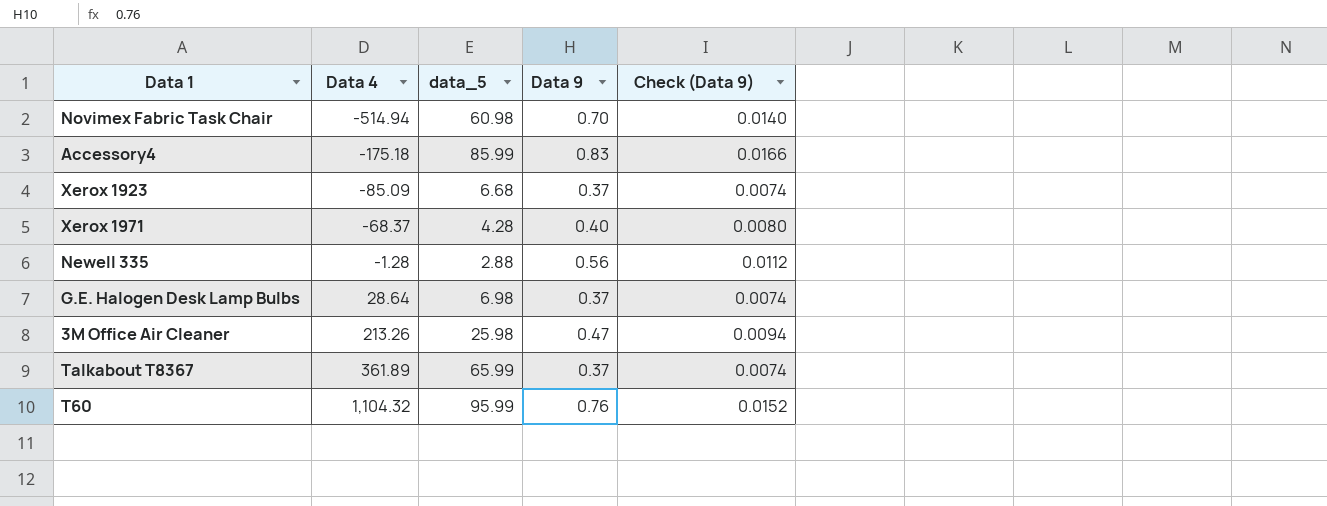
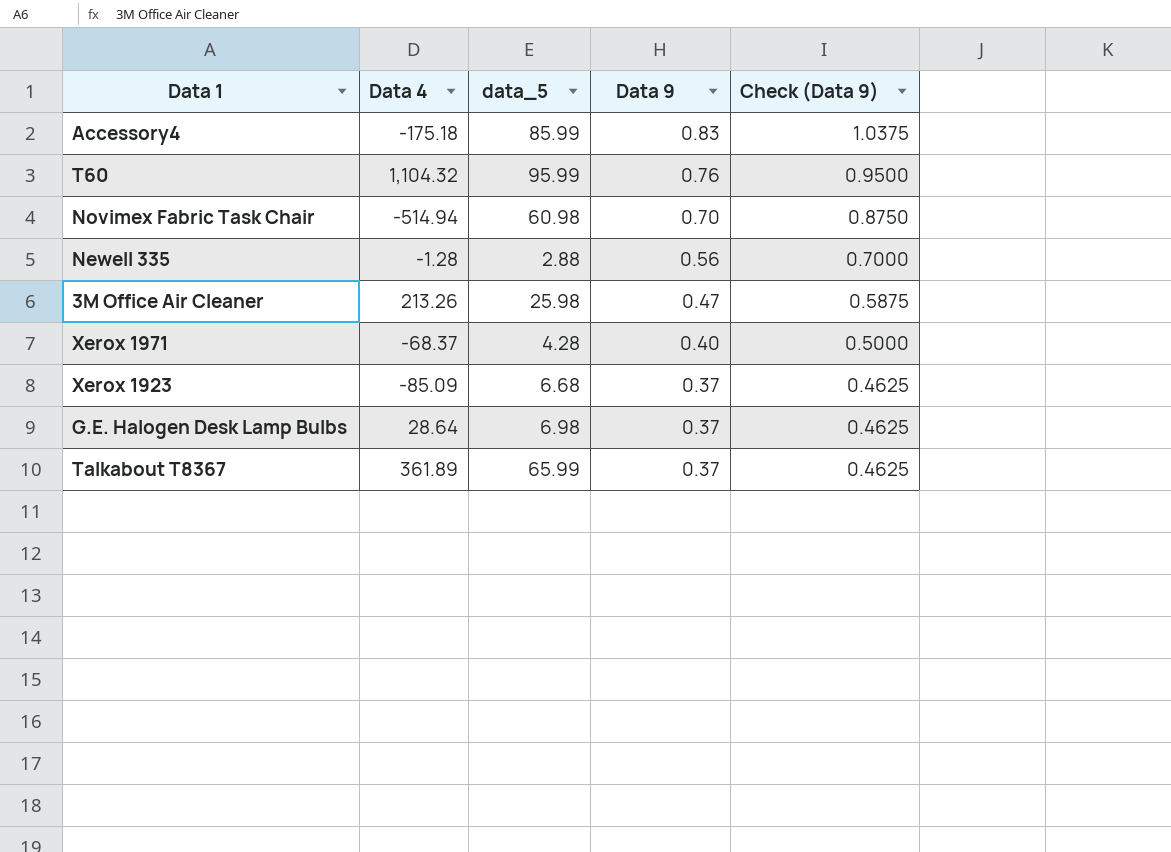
row order: Data 4 ascending -> Data 9 descending
column Check (Data 9) | formula: [Data 9] * 0.02 -> [Data 9] * 1.25

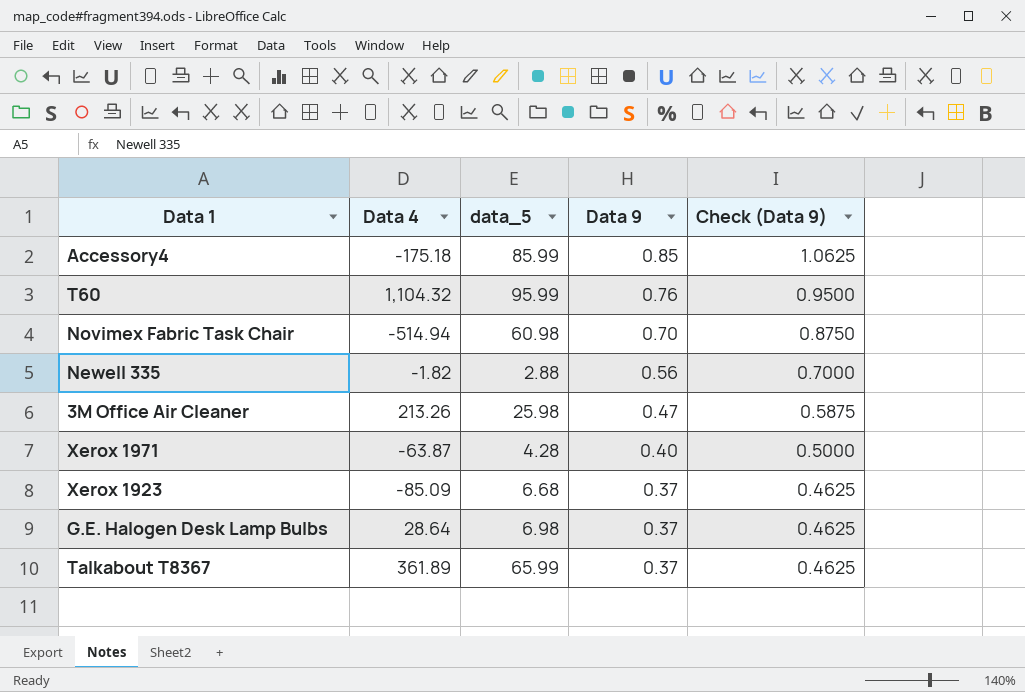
Accessory4 | Data 9: 0.83 -> 0.85
Accessory4 | Check (Data 9): 1.0375 -> 1.0625
Newell 335 | Data 4: -1.28 -> -1.82
Xerox 1971 | Data 4: -68.37 -> -63.87

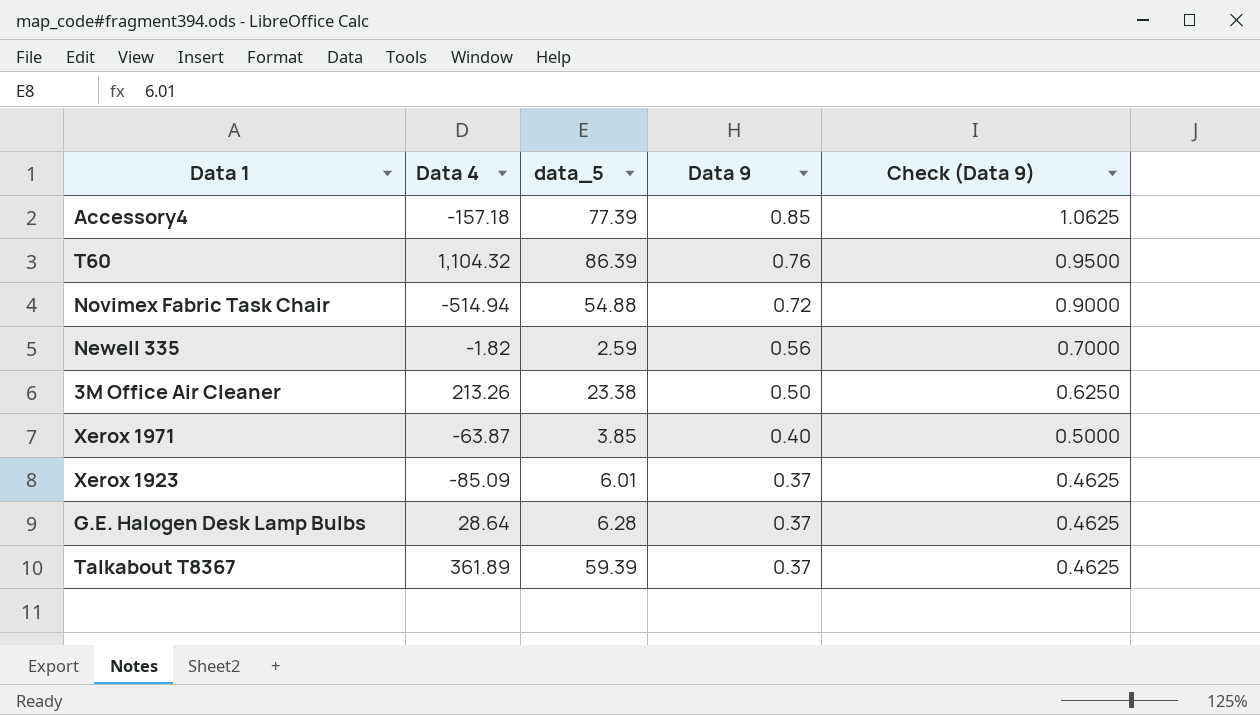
Accessory4 | Data 4: -175.18 -> -157.18
Accessory4 | data_5: 85.99 -> 77.39
T60 | data_5: 95.99 -> 86.39
Novimex Fabric Task Chair | data_5: 60.98 -> 54.88
Novimex Fabric Task Chair | Data 9: 0.70 -> 0.72
Novimex Fabric Task Chair | Check (Data 9): 0.8750 -> 0.9000
Newell 335 | data_5: 2.88 -> 2.59
3M Office Air Cleaner | data_5: 25.98 -> 23.38
3M Office Air Cleaner | Data 9: 0.47 -> 0.50
3M Office Air Cleaner | Check (Data 9): 0.5875 -> 0.6250
Xerox 1971 | data_5: 4.28 -> 3.85
Xerox 1923 | data_5: 6.68 -> 6.01
G.E. Halogen Desk Lamp Bulbs | data_5: 6.98 -> 6.28
Talkabout T8367 | data_5: 65.99 -> 59.39

